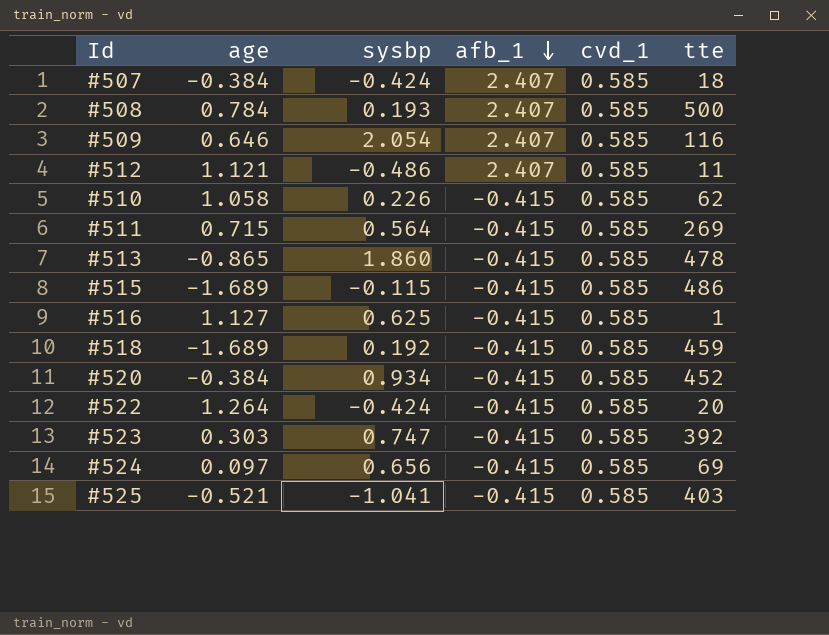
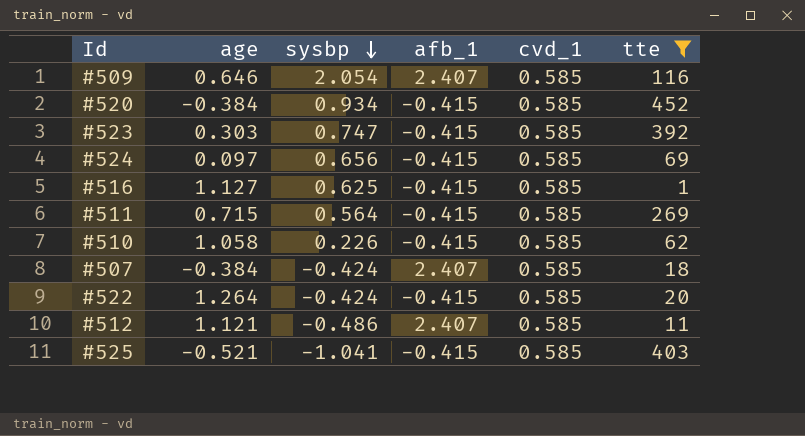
filter: none -> tte <= 452
row order: afb_1 descending -> sysbp descending

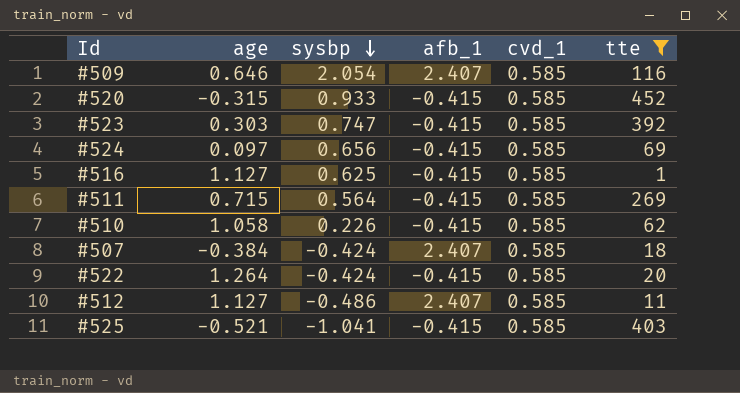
#520 | age: -0.384 -> -0.315
#520 | sysbp: 0.934 -> 0.933
#512 | age: 1.121 -> 1.127

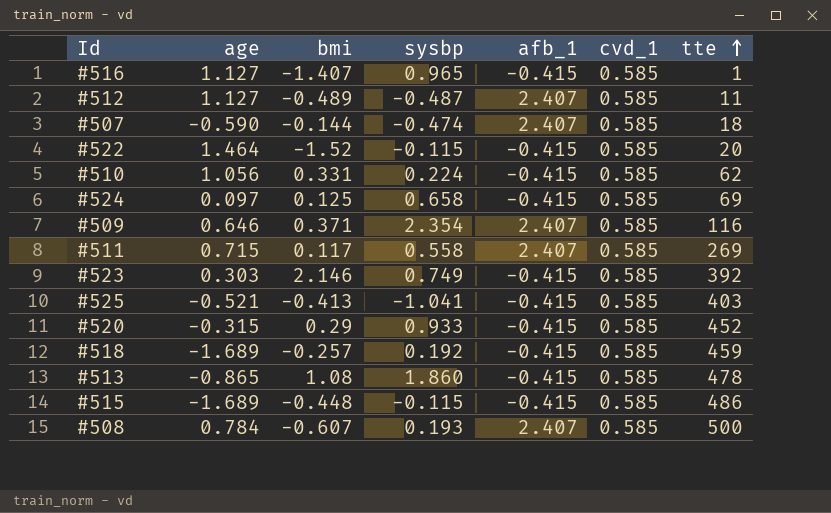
filter: tte <= 452 -> none
row order: sysbp descending -> tte ascending
column bmi | position: none -> 3
#516 | sysbp: 0.625 -> 0.965
#512 | sysbp: -0.486 -> -0.487
#507 | age: -0.384 -> -0.590
#507 | sysbp: -0.424 -> -0.474
#522 | age: 1.264 -> 1.464
#522 | sysbp: -0.424 -> -0.115
#510 | age: 1.058 -> 1.056
#510 | sysbp: 0.226 -> 0.224
#524 | sysbp: 0.656 -> 0.658
#509 | sysbp: 2.054 -> 2.354
#511 | sysbp: 0.564 -> 0.558
#511 | afb_1: -0.415 -> 2.407
#523 | sysbp: 0.747 -> 0.749

